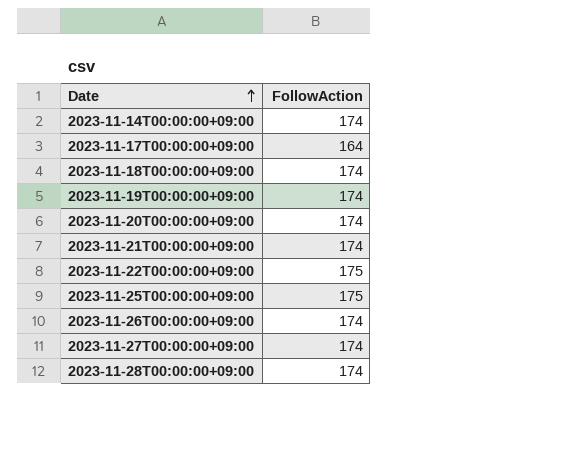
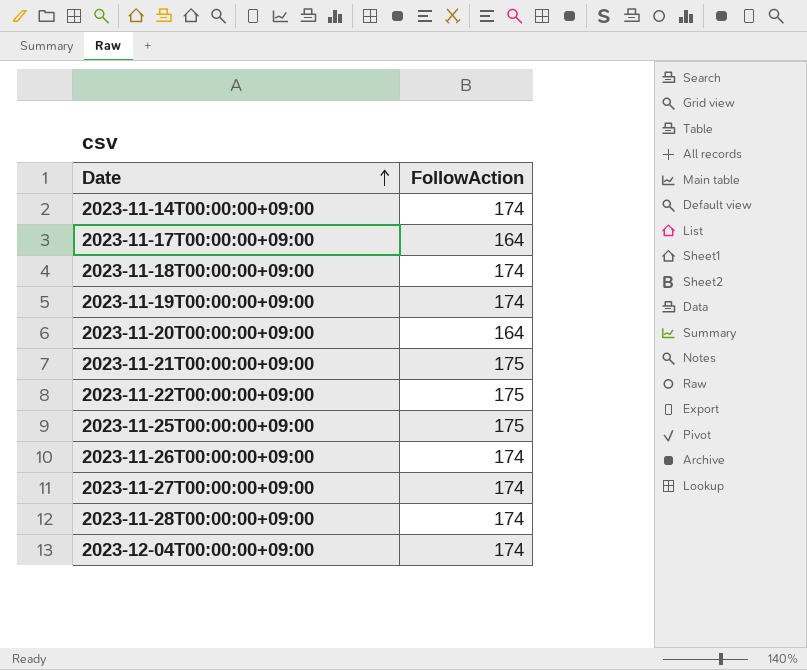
2023-11-20T00:00:00+09:00 | FollowAction: 174 -> 164
2023-11-21T00:00:00+09:00 | FollowAction: 174 -> 175
row 2023-12-04T00:00:00+09:00: none -> 174

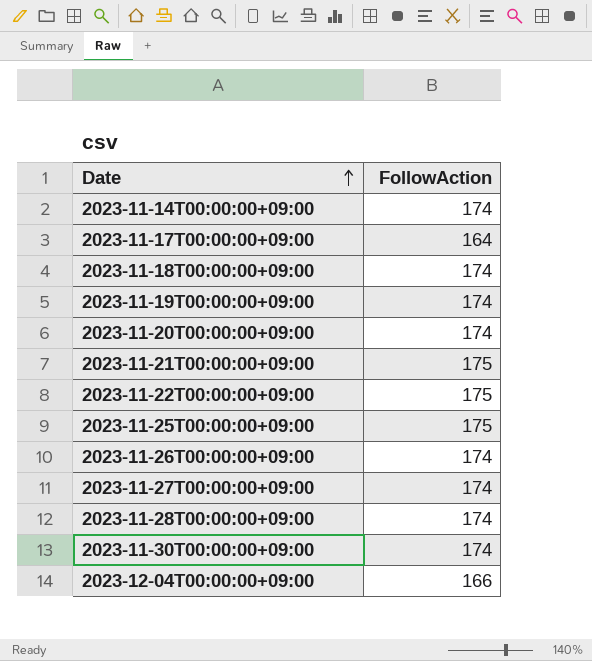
2023-11-20T00:00:00+09:00 | FollowAction: 164 -> 174
row 2023-11-30T00:00:00+09:00: none -> 174
2023-12-04T00:00:00+09:00 | FollowAction: 174 -> 166

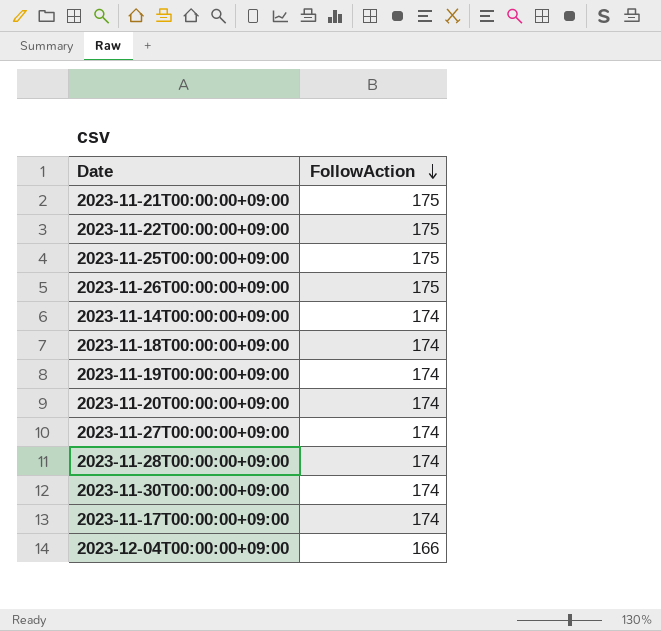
row order: Date ascending -> FollowAction descending
2023-11-26T00:00:00+09:00 | FollowAction: 174 -> 175
2023-11-17T00:00:00+09:00 | FollowAction: 164 -> 174

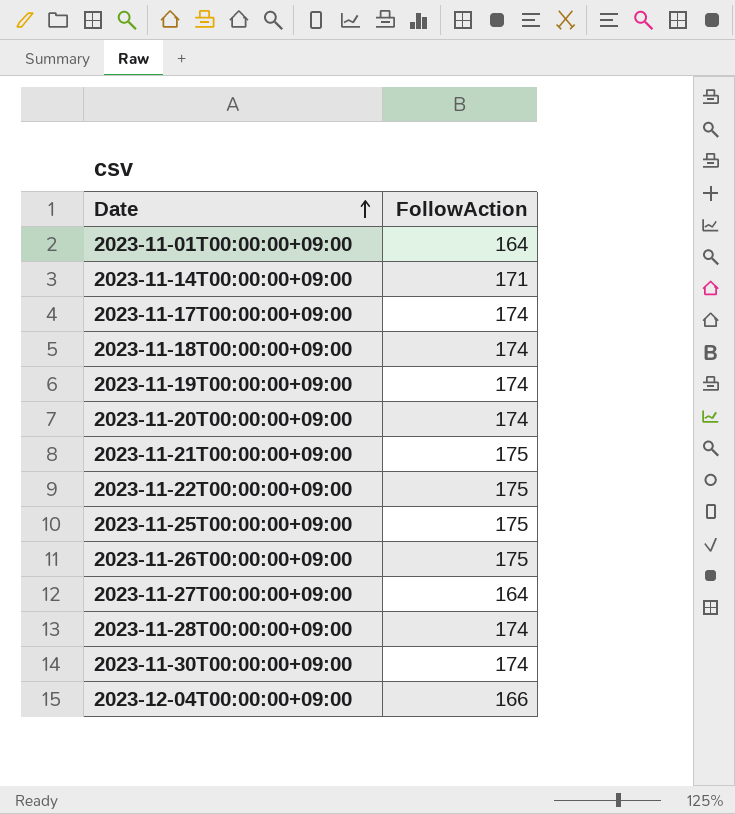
row order: FollowAction descending -> Date ascending
row 2023-11-01T00:00:00+09:00: none -> 164
2023-11-14T00:00:00+09:00 | FollowAction: 174 -> 171
2023-11-27T00:00:00+09:00 | FollowAction: 174 -> 164

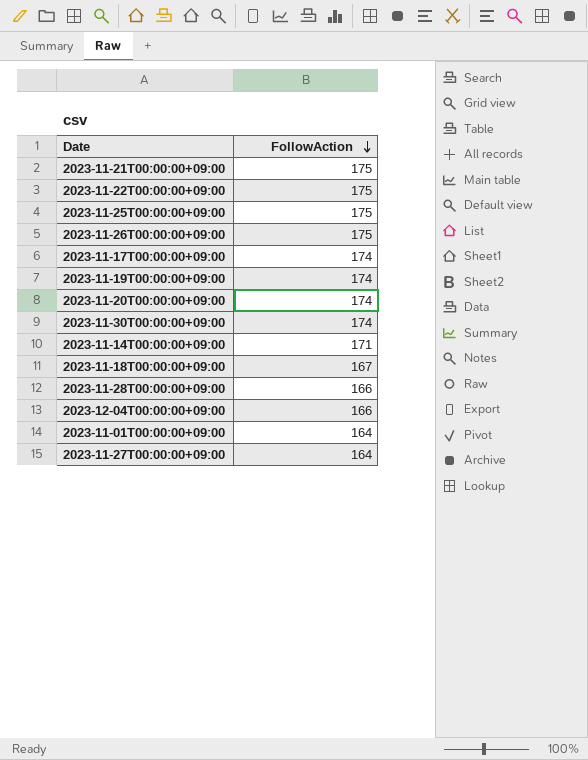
row order: Date ascending -> FollowAction descending
2023-11-18T00:00:00+09:00 | FollowAction: 174 -> 167
2023-11-28T00:00:00+09:00 | FollowAction: 174 -> 166

